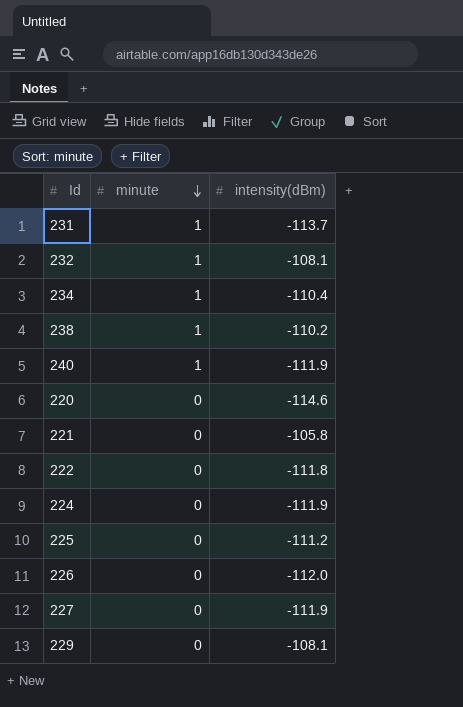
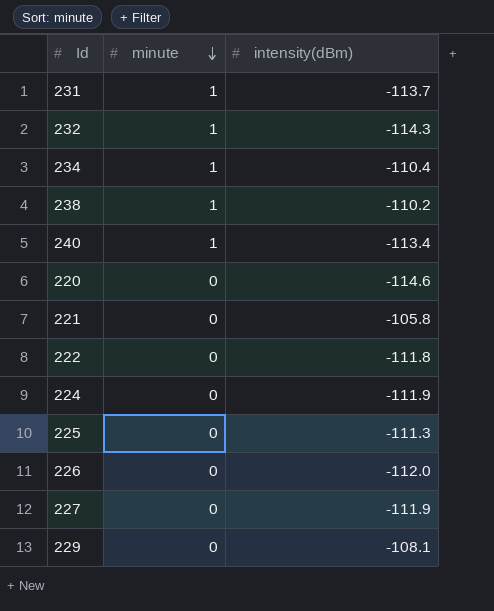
232 | intensity(dBm): -108.1 -> -114.3
240 | intensity(dBm): -111.9 -> -113.4
225 | intensity(dBm): -111.2 -> -111.3

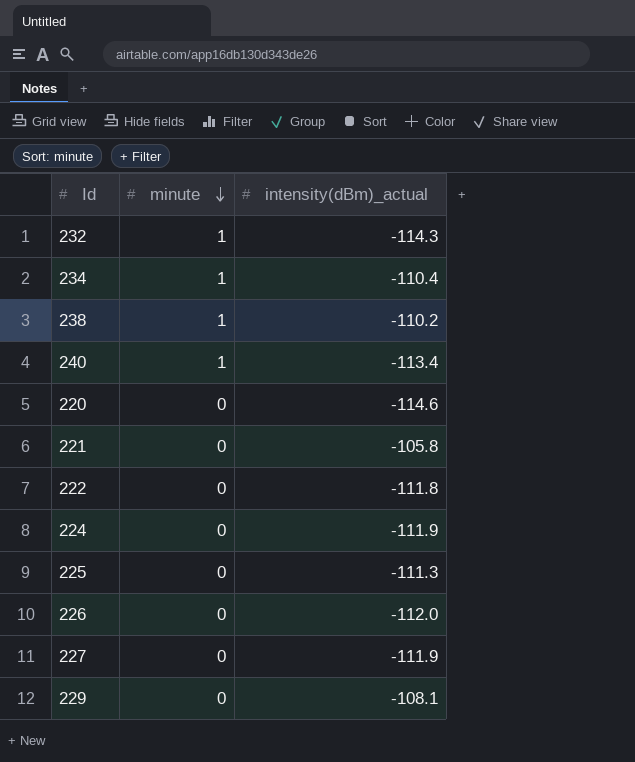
column name: intensity(dBm) -> intensity(dBm)_actual
row 231: 1 | -113.7 -> none

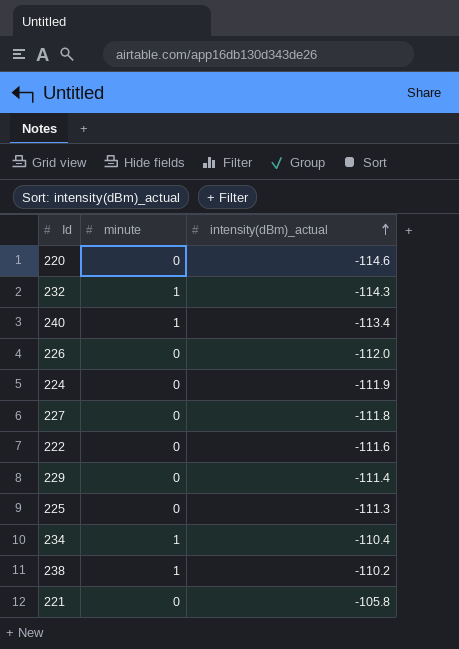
row order: minute descending -> intensity(dBm)_actual ascending
227 | intensity(dBm)_actual: -111.9 -> -111.8
222 | intensity(dBm)_actual: -111.8 -> -111.6
229 | intensity(dBm)_actual: -108.1 -> -111.4

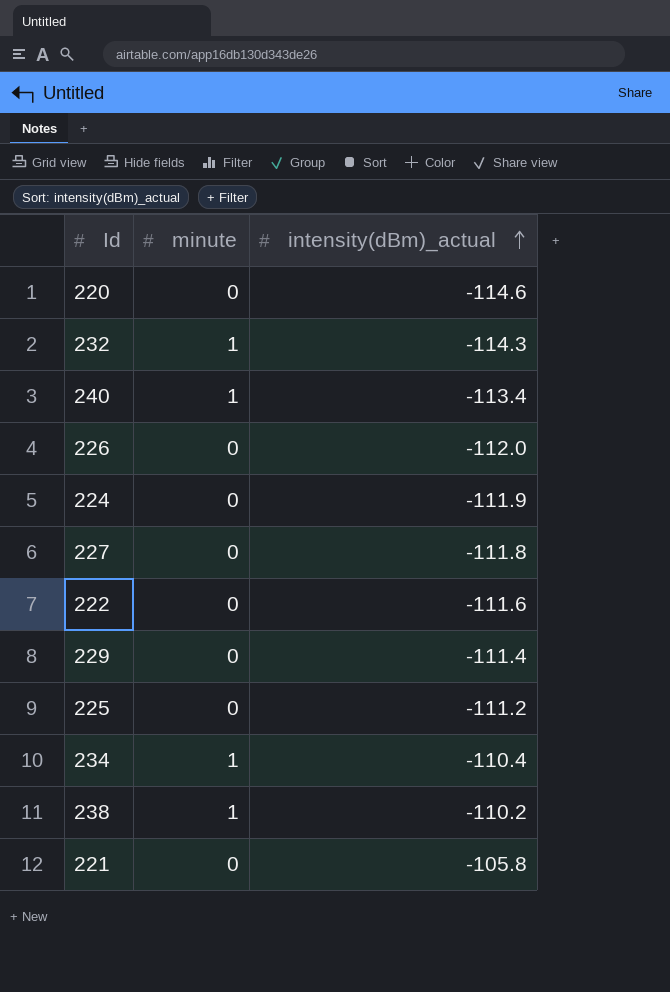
225 | intensity(dBm)_actual: -111.3 -> -111.2

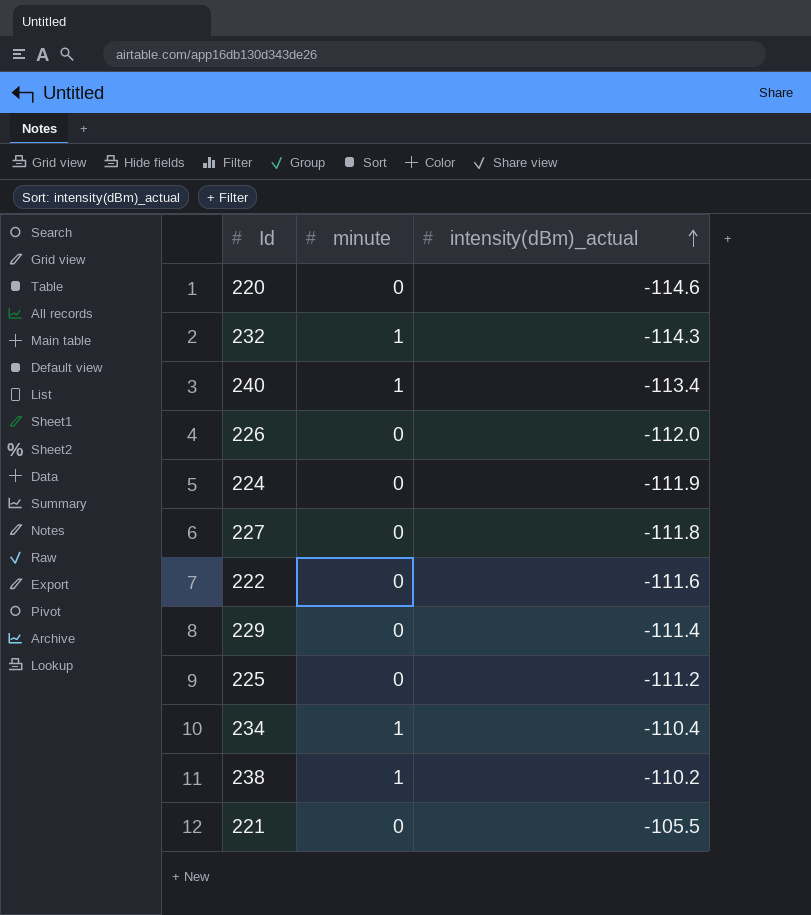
221 | intensity(dBm)_actual: -105.8 -> -105.5

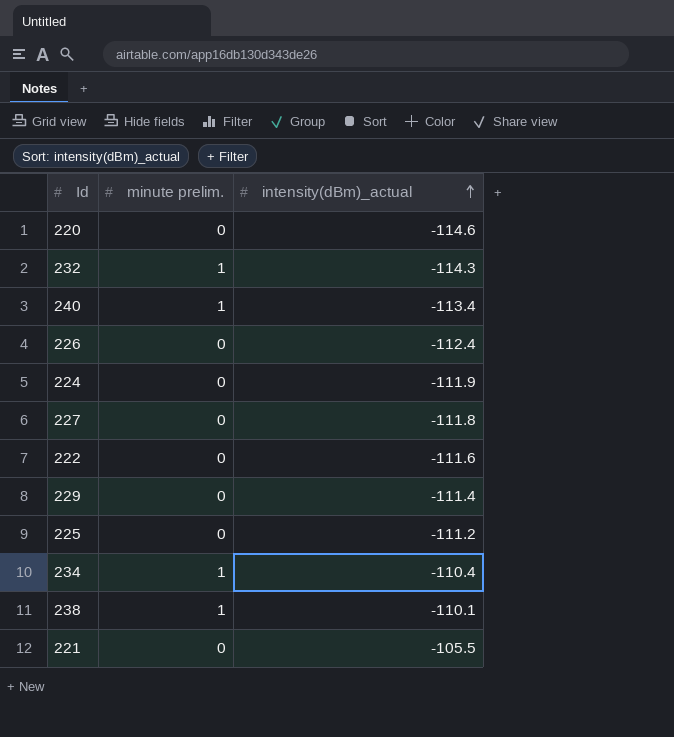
column name: minute -> minute prelim.
226 | intensity(dBm)_actual: -112.0 -> -112.4
238 | intensity(dBm)_actual: -110.2 -> -110.1

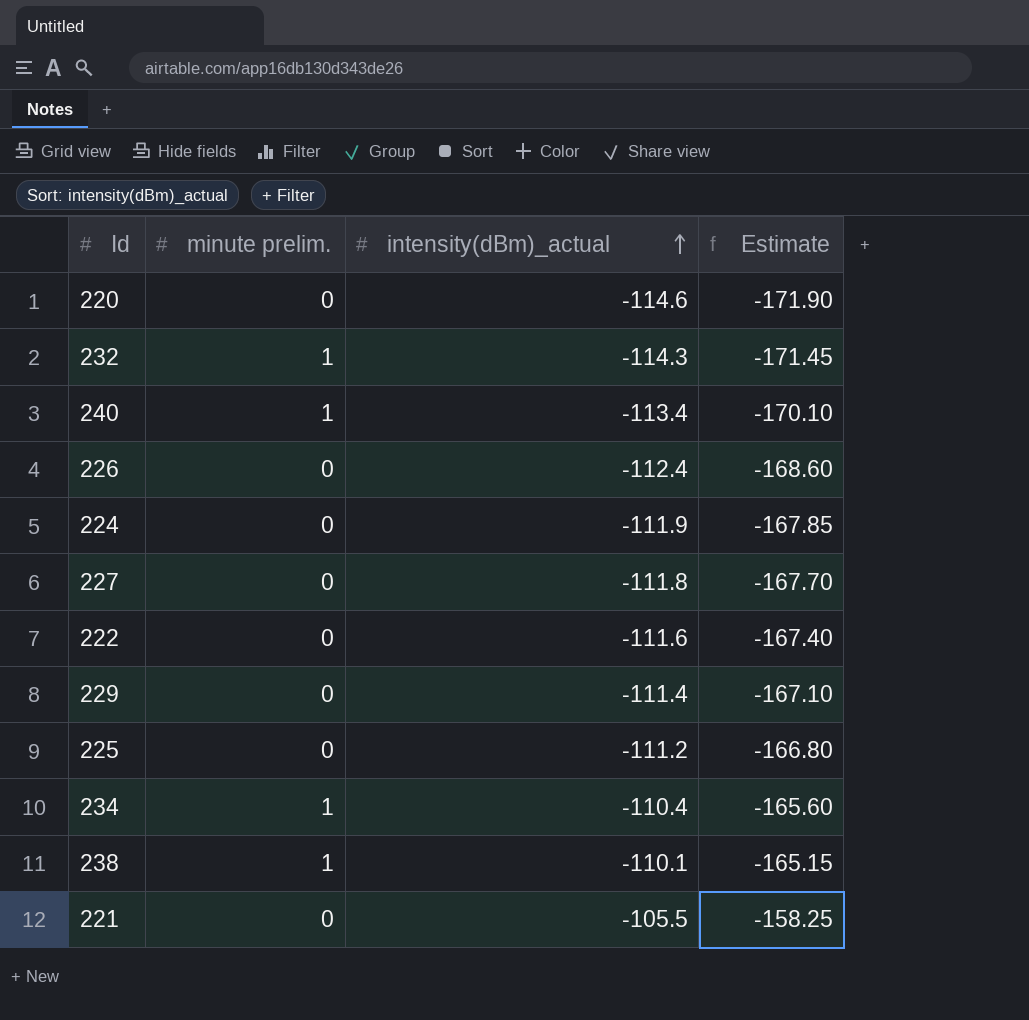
column Estimate | formula: none -> [intensity(dBm)_actual] * 1.5

